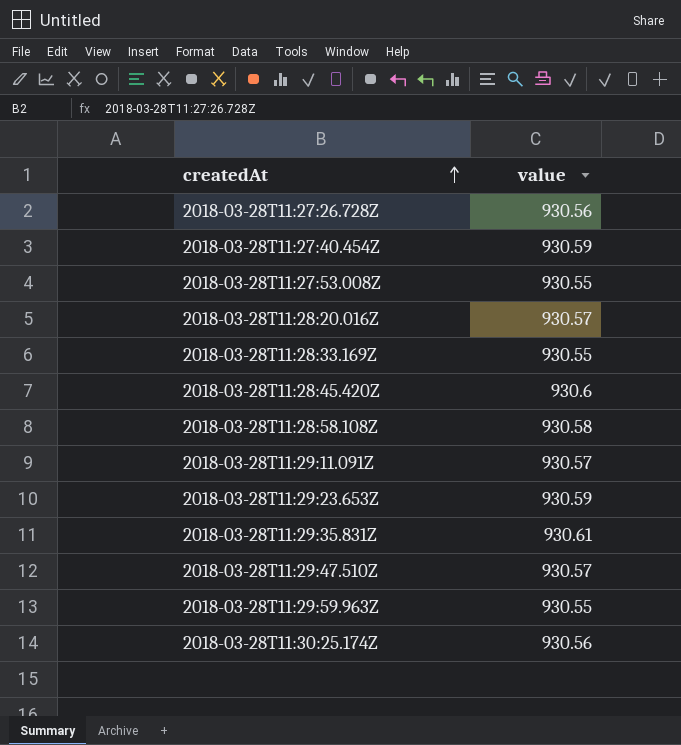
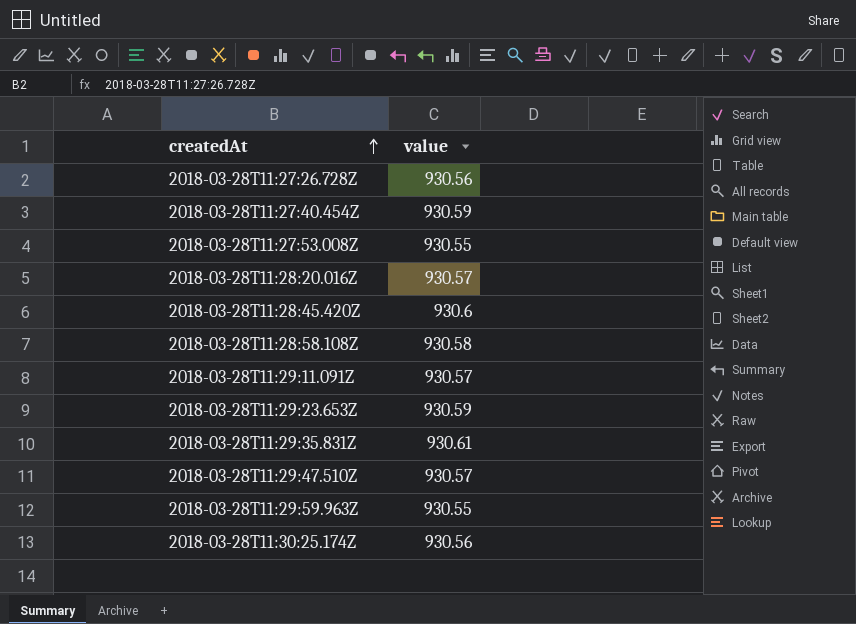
row 2018-03-28T11:28:33.169Z: 930.55 -> none

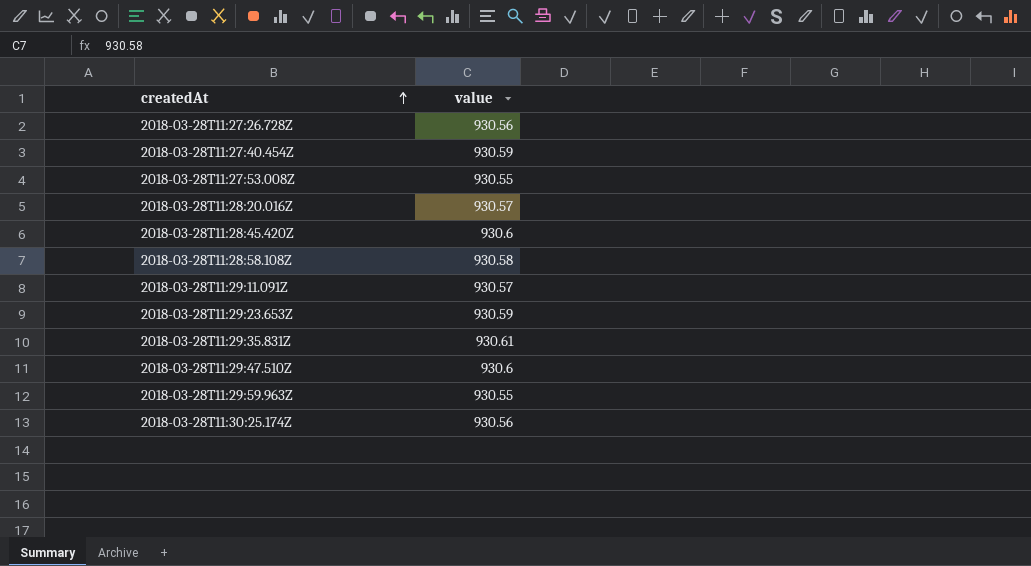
2018-03-28T11:29:47.510Z | value: 930.57 -> 930.6

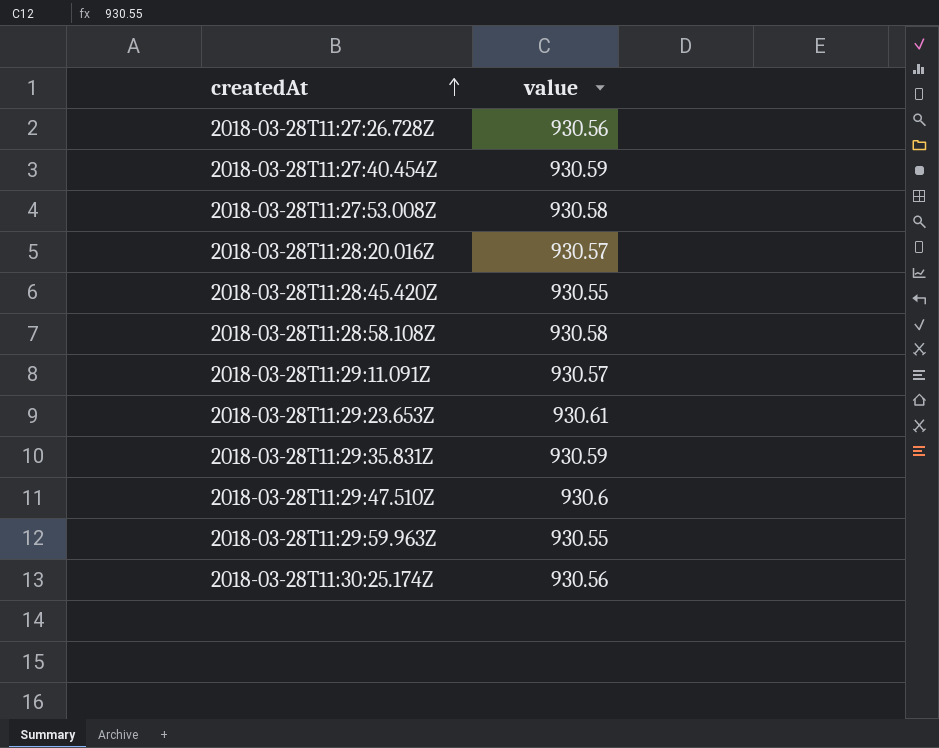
2018-03-28T11:27:53.008Z | value: 930.55 -> 930.58
2018-03-28T11:28:45.420Z | value: 930.6 -> 930.55
2018-03-28T11:29:23.653Z | value: 930.59 -> 930.61
2018-03-28T11:29:35.831Z | value: 930.61 -> 930.59

